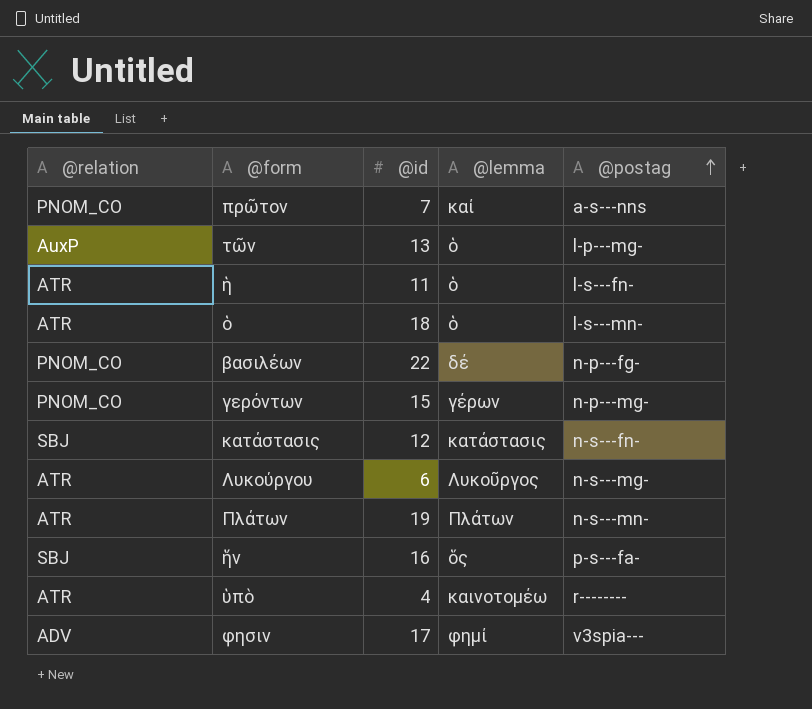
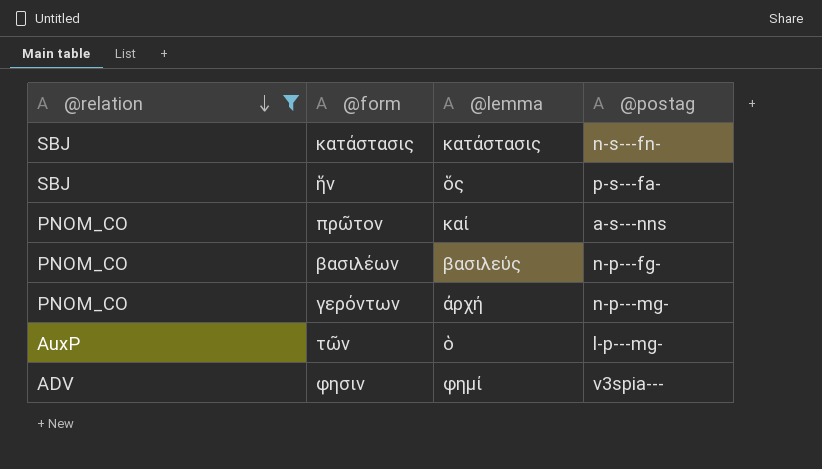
filter: none -> @relation != ATR
row order: @postag ascending -> @relation descending
column @id | position: 3 -> none
βασιλέων | @lemma: δέ -> βασιλεύς
γερόντων | @lemma: γέρων -> ἀρχή

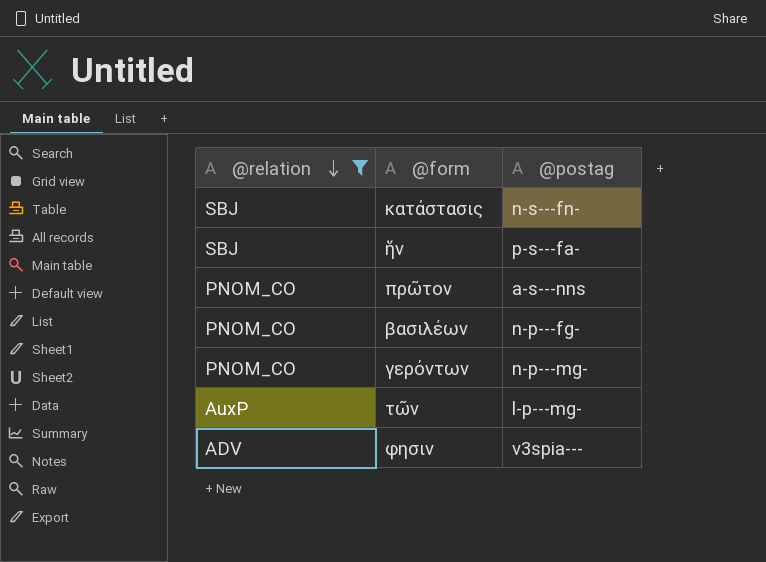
column @lemma | position: 3 -> none

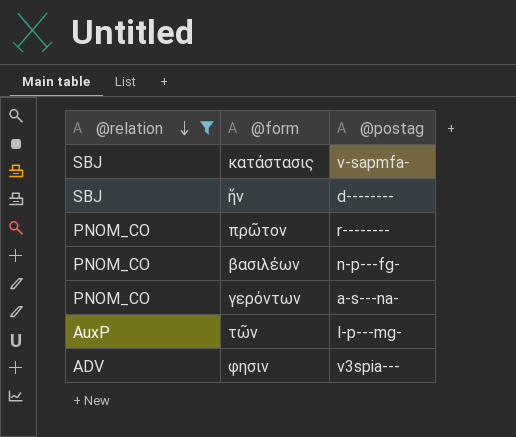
κατάστασις | @postag: n-s---fn- -> v-sapmfa-
ἥν | @postag: p-s---fa- -> d--------
πρῶτον | @postag: a-s---nns -> r--------
γερόντων | @postag: n-p---mg- -> a-s---na-

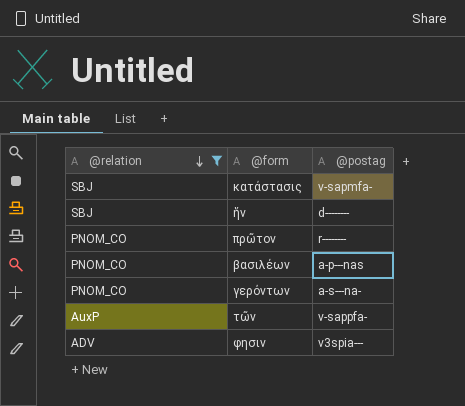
βασιλέων | @postag: n-p---fg- -> a-p---nas
τῶν | @postag: l-p---mg- -> v-sappfa-

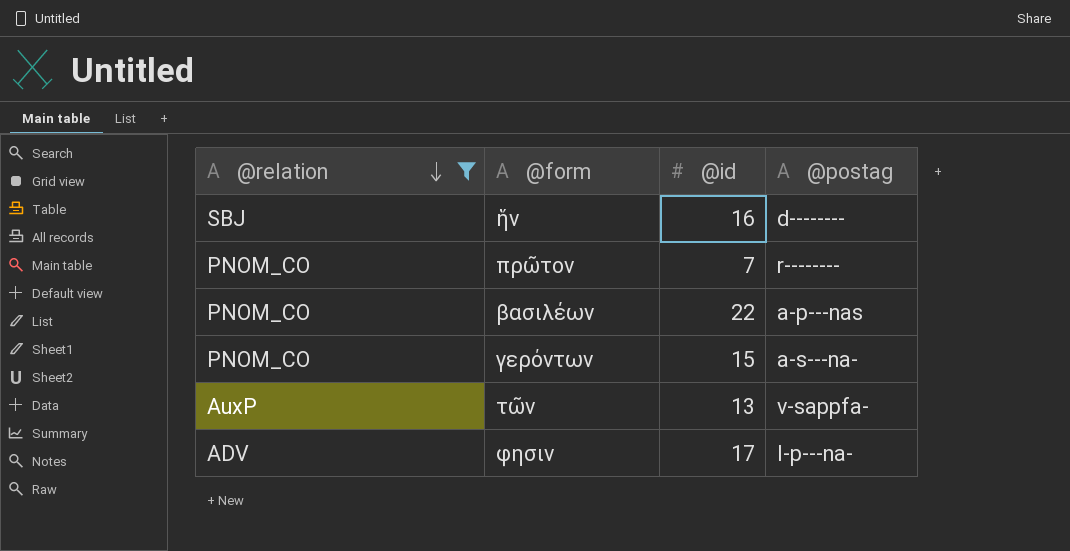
column @id | position: none -> 3
row κατάστασις: SBJ | v-sapmfa- -> none
φησιν | @postag: v3spia--- -> l-p---na-

